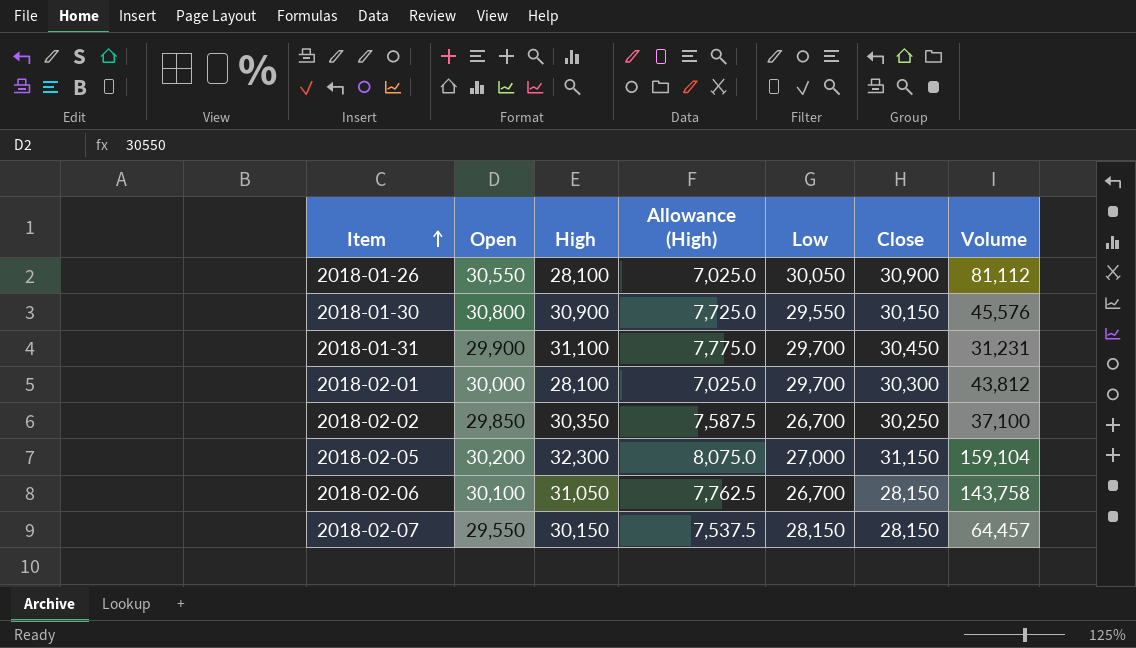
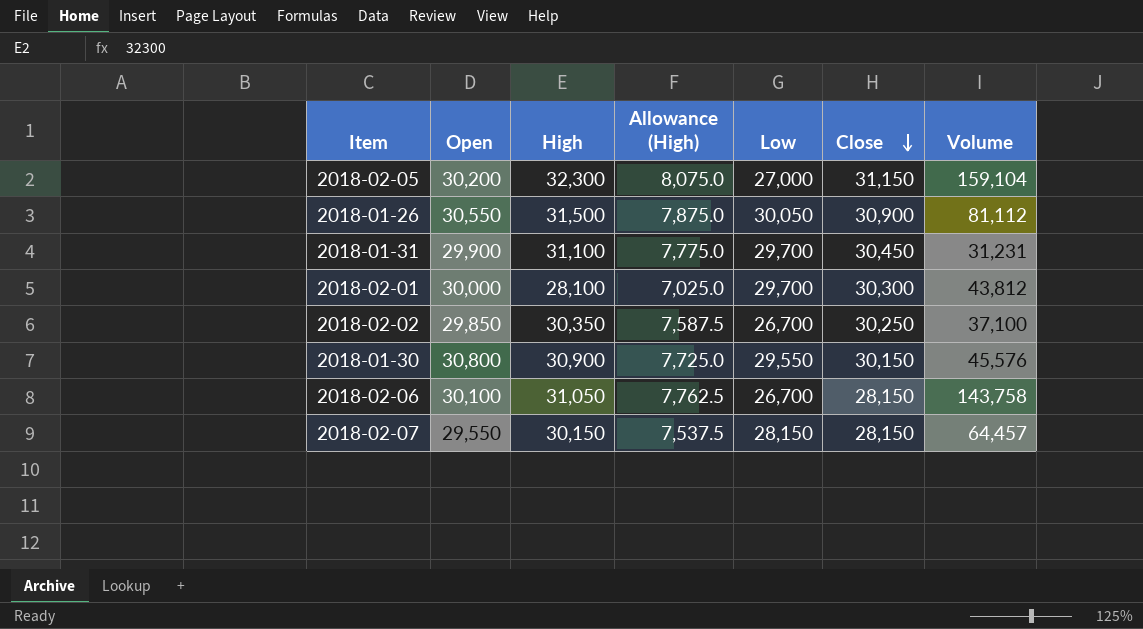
row order: Item ascending -> Close descending
2018-01-26 | High: 28,100 -> 31,500
2018-01-26 | Allowance (High): 7,025.0 -> 7,875.0

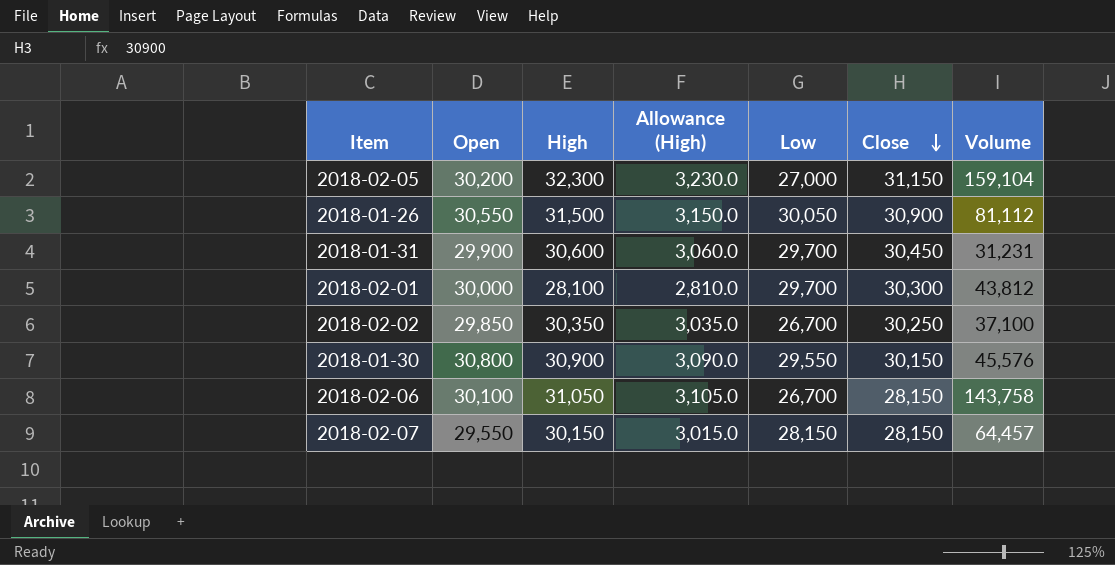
column Allowance (High) | formula: [High] * 0.25 -> [High] * 0.1
2018-01-31 | High: 31,100 -> 30,600

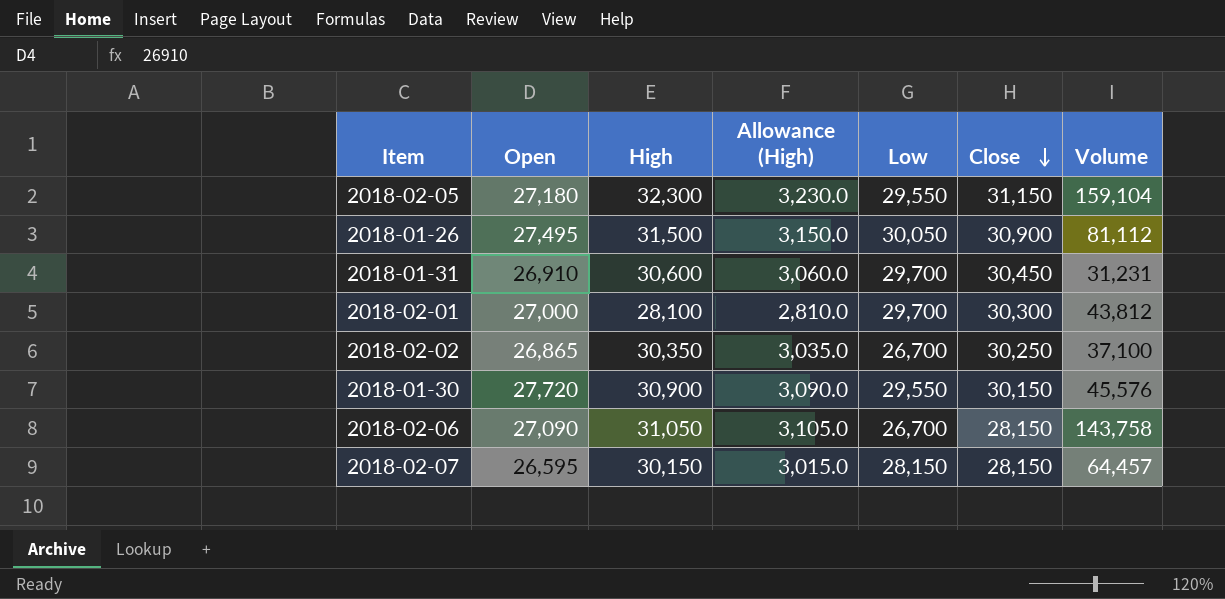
2018-02-05 | Open: 30,200 -> 27,180
2018-02-05 | Low: 27,000 -> 29,550
2018-01-26 | Open: 30,550 -> 27,495
2018-01-31 | Open: 29,900 -> 26,910
2018-02-01 | Open: 30,000 -> 27,000
2018-02-02 | Open: 29,850 -> 26,865
2018-01-30 | Open: 30,800 -> 27,720
2018-02-06 | Open: 30,100 -> 27,090
2018-02-07 | Open: 29,550 -> 26,595

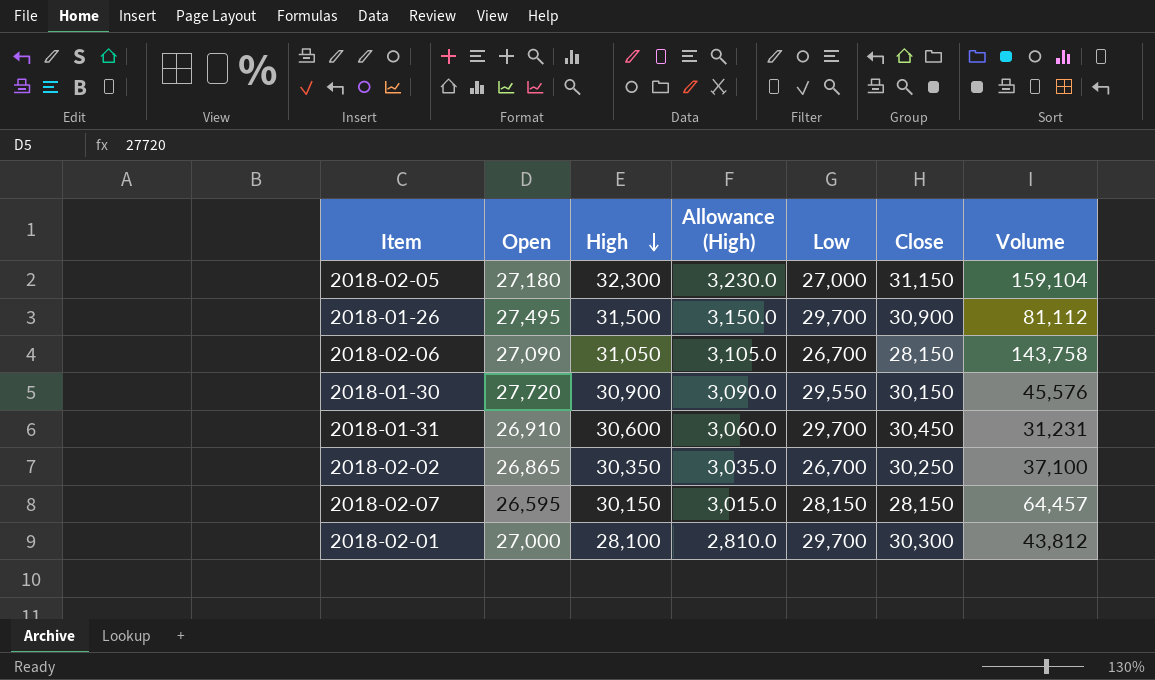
row order: Close descending -> High descending
2018-02-05 | Low: 29,550 -> 27,000
2018-01-26 | Low: 30,050 -> 29,700

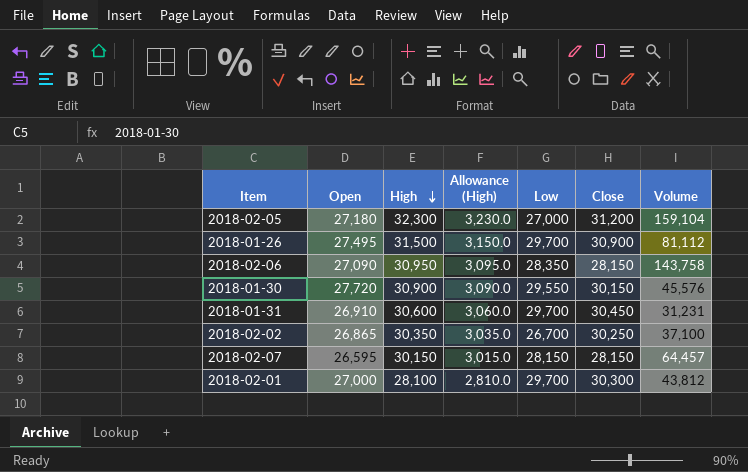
2018-02-05 | Close: 31,150 -> 31,200
2018-02-06 | High: 31,050 -> 30,950
2018-02-06 | Allowance (High): 3,105.0 -> 3,095.0
2018-02-06 | Low: 26,700 -> 28,350

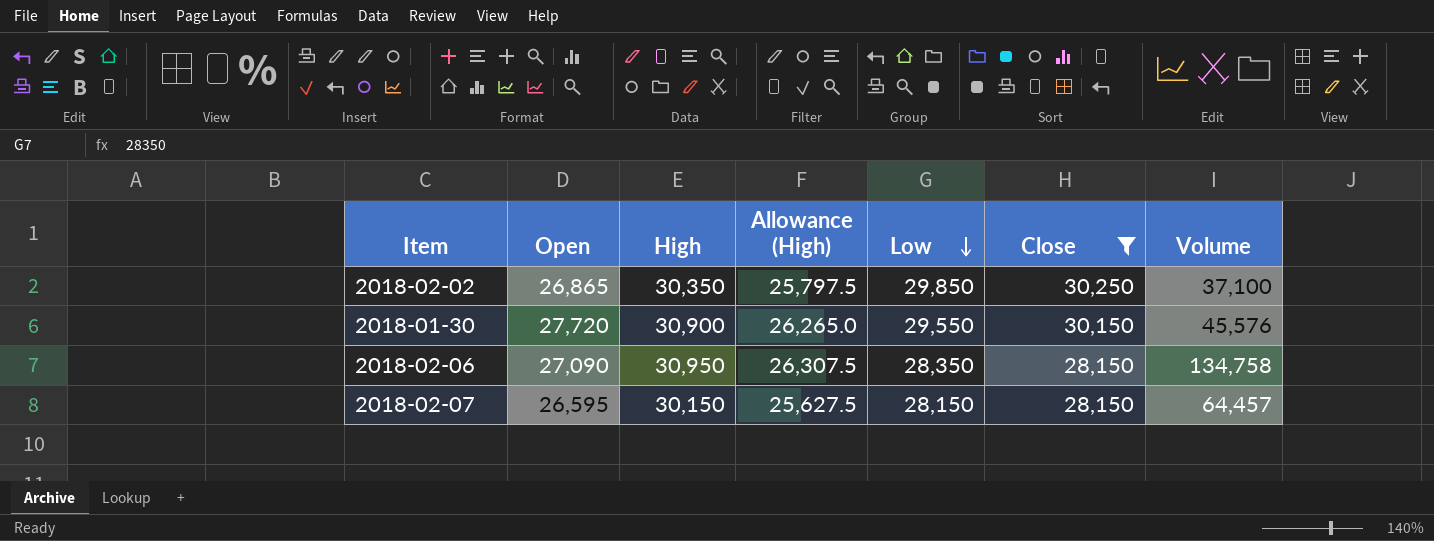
filter: none -> Close <= 30,250
row order: High descending -> Low descending
column Allowance (High) | formula: [High] * 0.1 -> [High] * 0.85
2018-02-02 | Low: 26,700 -> 29,850
2018-02-06 | Volume: 143,758 -> 134,758

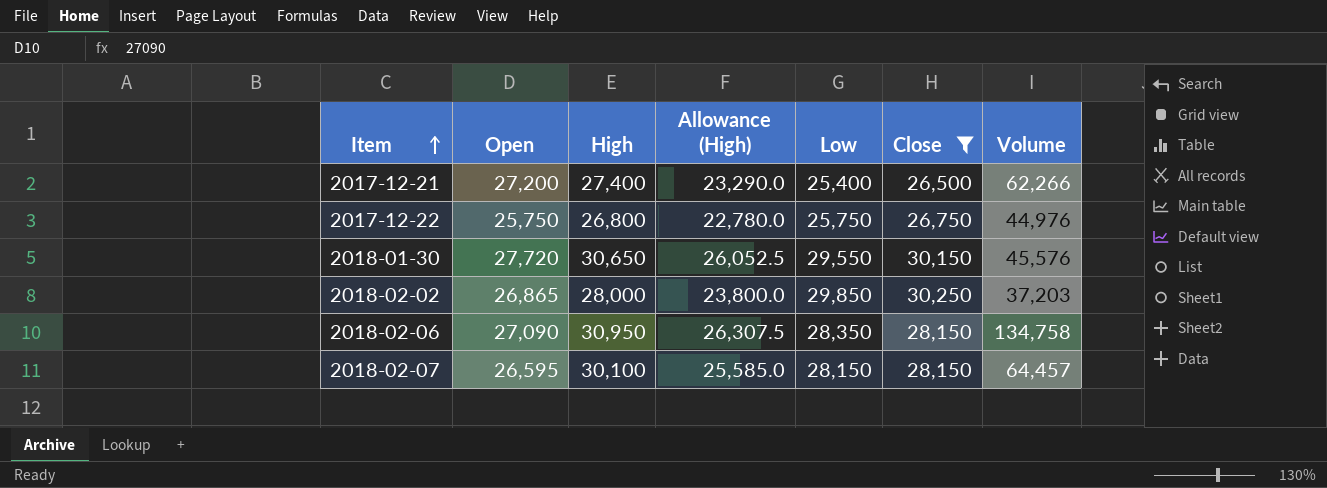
row order: Low descending -> Item ascending
row 2017-12-21: none -> 27,200 | 27,400 | 23,290.0 | 25,400 | 26,500 | 62,266
row 2017-12-22: none -> 25,750 | 26,800 | 22,780.0 | 25,750 | 26,750 | 44,976
2018-01-30 | High: 30,900 -> 30,650
2018-01-30 | Allowance (High): 26,265.0 -> 26,052.5
2018-02-02 | High: 30,350 -> 28,000
2018-02-02 | Allowance (High): 25,797.5 -> 23,800.0
2018-02-02 | Volume: 37,100 -> 37,203
2018-02-07 | High: 30,150 -> 30,100
2018-02-07 | Allowance (High): 25,627.5 -> 25,585.0

